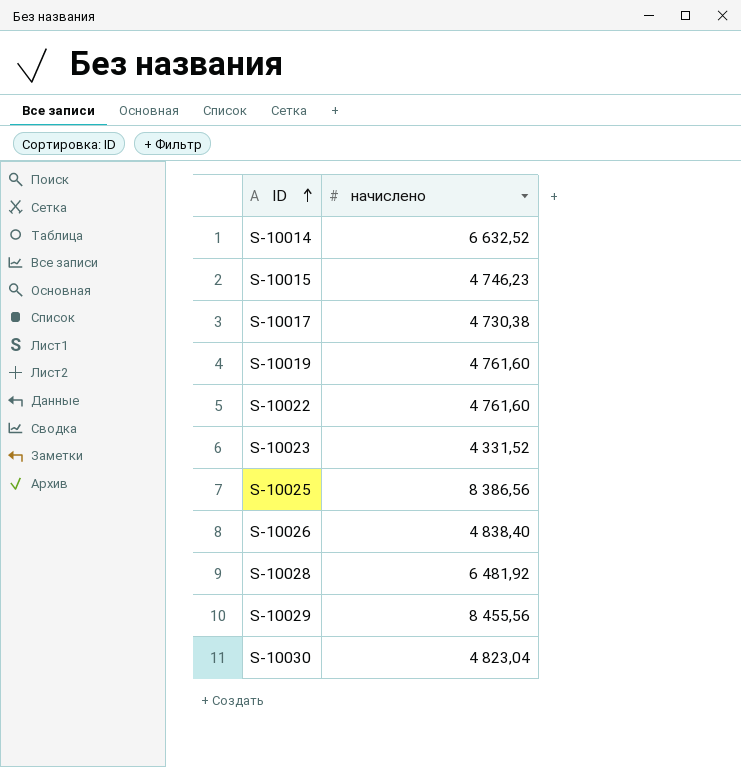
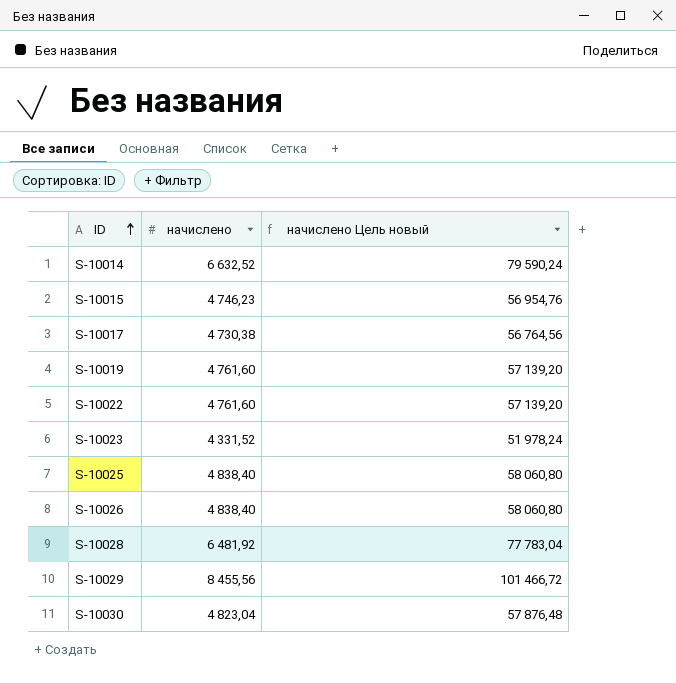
column начислено Цель новый | formula: none -> [начислено] * 12
S-10025 | начислено: 8 386,56 -> 4 838,40

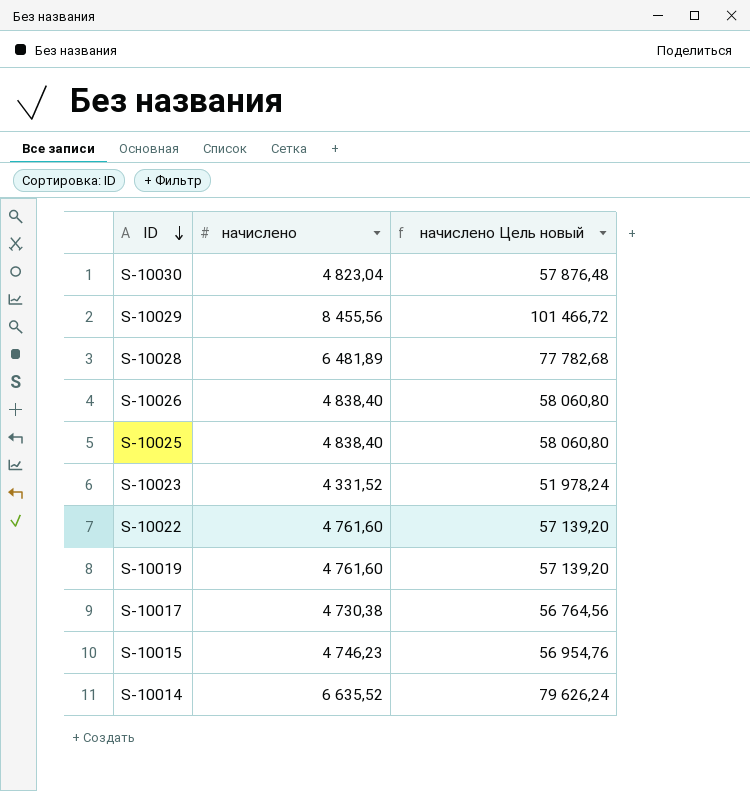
row order: ID ascending -> ID descending
S-10028 | начислено: 6 481,92 -> 6 481,89
S-10028 | начислено Цель новый: 77 783,04 -> 77 782,68
S-10014 | начислено: 6 632,52 -> 6 635,52
S-10014 | начислено Цель новый: 79 590,24 -> 79 626,24

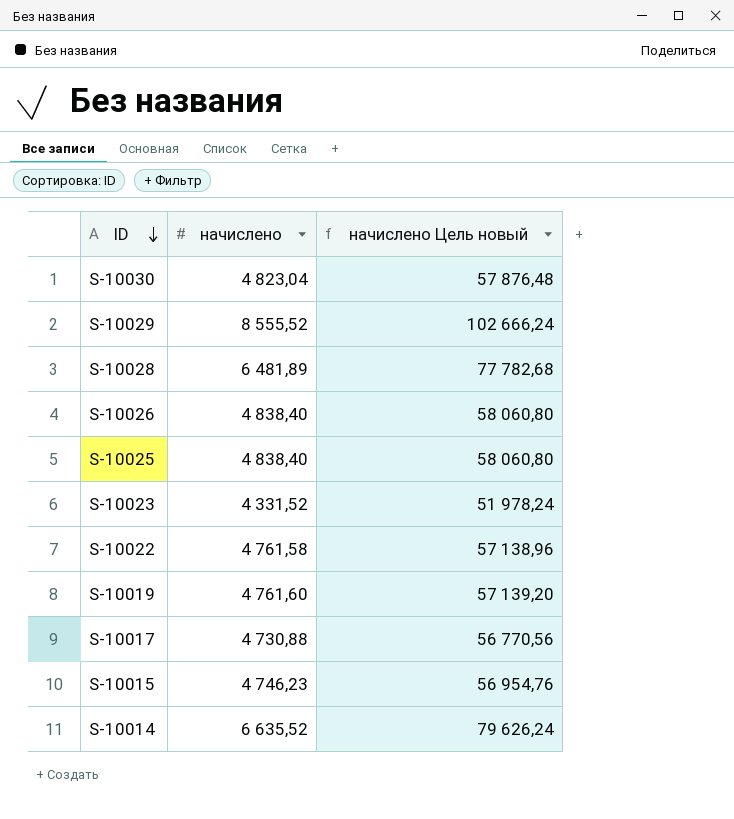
S-10029 | начислено: 8 455,56 -> 8 555,52
S-10029 | начислено Цель новый: 101 466,72 -> 102 666,24
S-10022 | начислено: 4 761,60 -> 4 761,58
S-10022 | начислено Цель новый: 57 139,20 -> 57 138,96
S-10017 | начислено: 4 730,38 -> 4 730,88
S-10017 | начислено Цель новый: 56 764,56 -> 56 770,56

